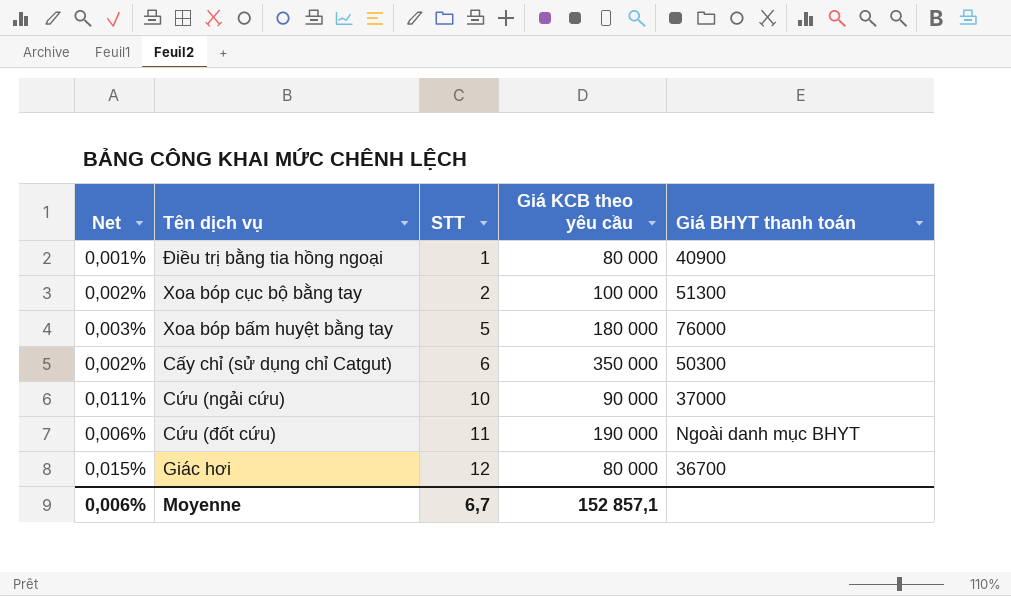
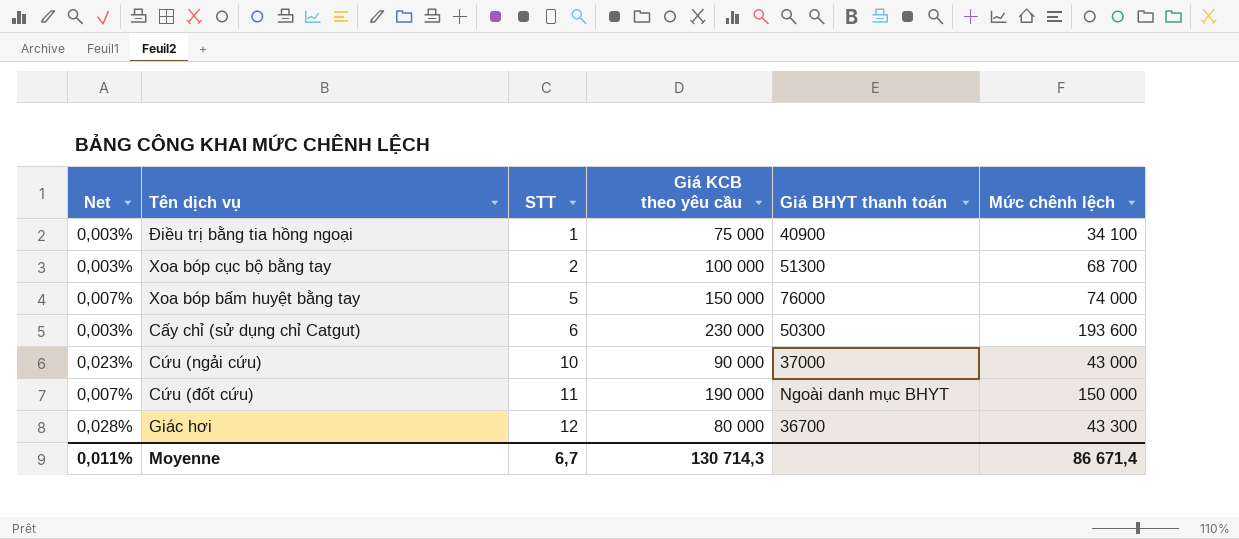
column Net | formula: [STT] / [Giá KCB theo yêu cầu] -> [STT] / [Mức chênh lệch]
column Mức chênh lệch | position: none -> 6
Điều trị bằng tia hồng ngoại | Giá KCB theo yêu cầu: 80 000 -> 75 000
Xoa bóp bấm huyệt bằng tay | Giá KCB theo yêu cầu: 180 000 -> 150 000
Cấy chỉ (sử dụng chỉ Catgut) | Giá KCB theo yêu cầu: 350 000 -> 230 000
Moyenne | Net: 0,006% -> 0,011%
Moyenne | Giá KCB theo yêu cầu: 152 857,1 -> 130 714,3

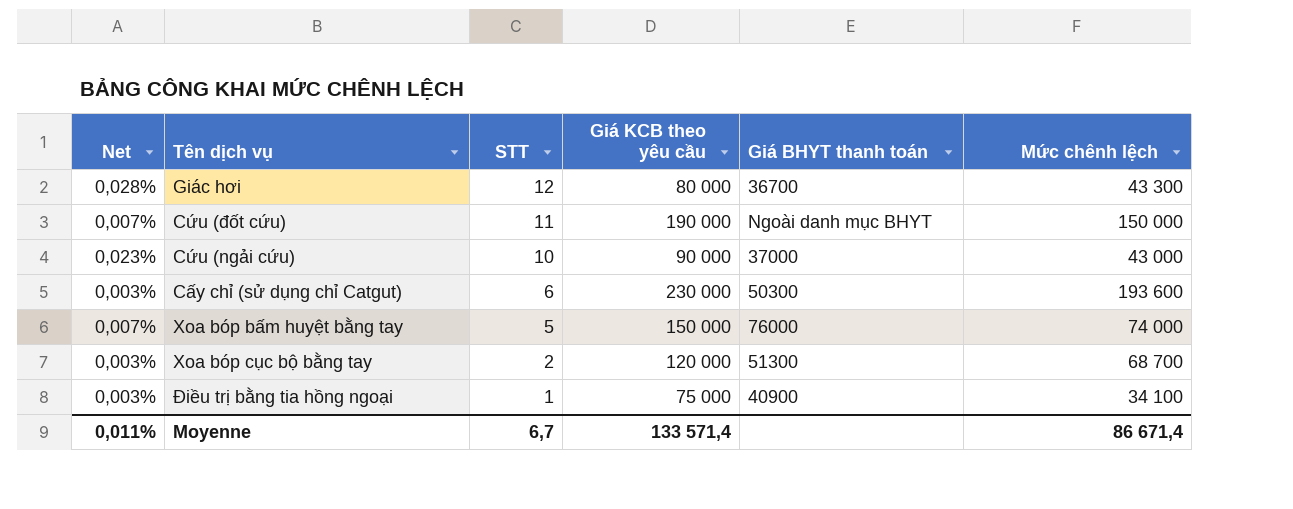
row order: STT ascending -> STT descending
Xoa bóp cục bộ bằng tay | Giá KCB theo yêu cầu: 100 000 -> 120 000
Moyenne | Giá KCB theo yêu cầu: 130 714,3 -> 133 571,4

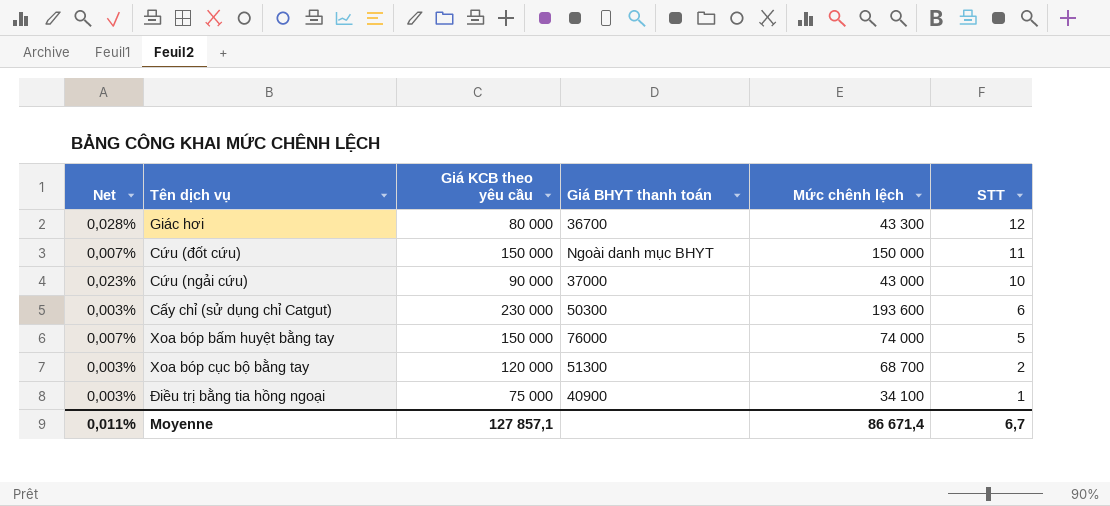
column STT | position: 3 -> 6
Cứu (đốt cứu) | Giá KCB theo yêu cầu: 190 000 -> 150 000
Moyenne | Giá KCB theo yêu cầu: 133 571,4 -> 127 857,1

